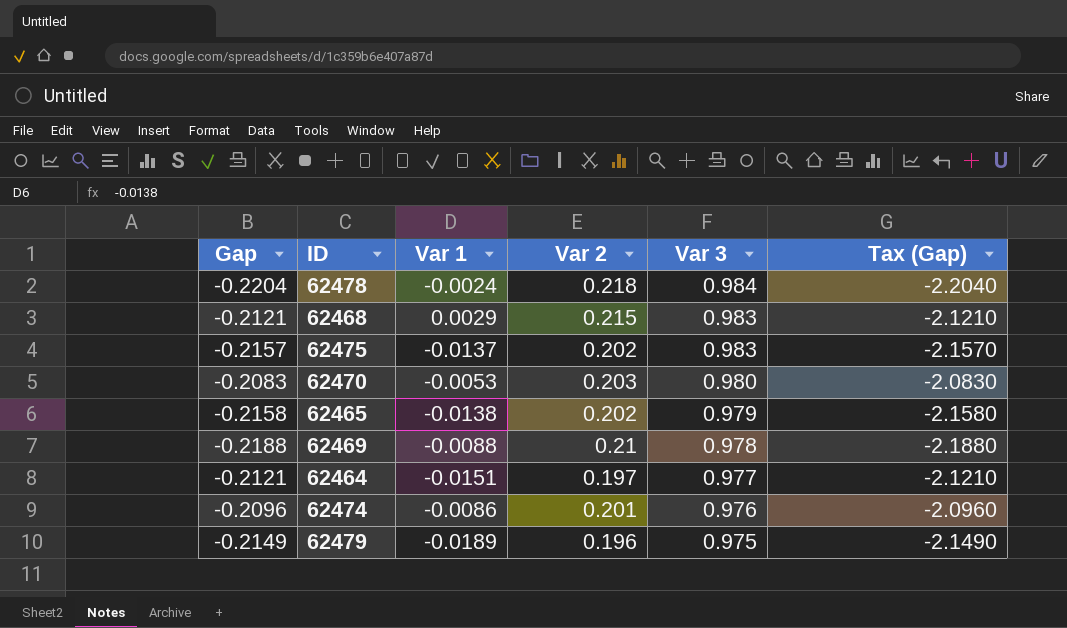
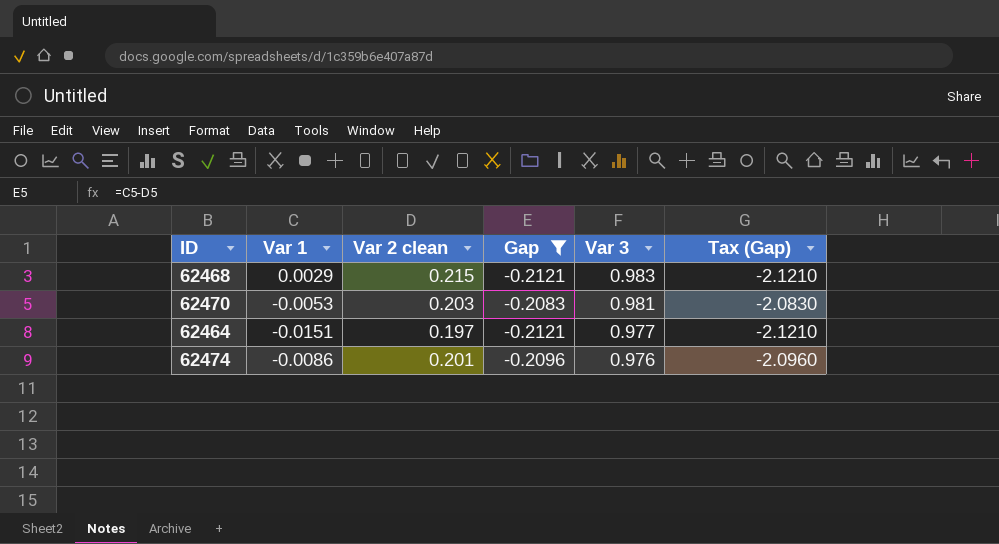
filter: none -> Gap >= -0.2121
column name: Var 2 -> Var 2 clean
column Gap | position: 1 -> 4
62470 | Var 3: 0.980 -> 0.981

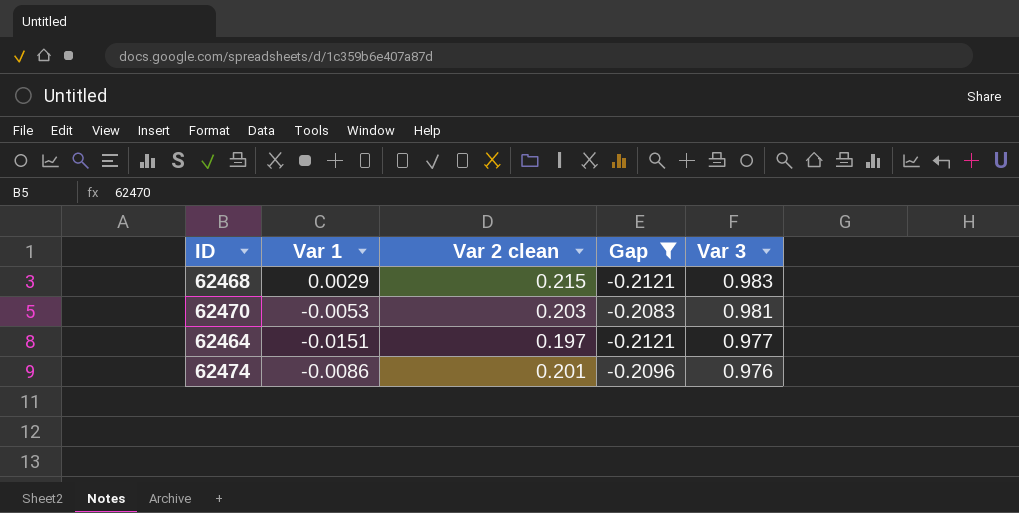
column Tax (Gap) | formula: [Gap] * 10 -> none

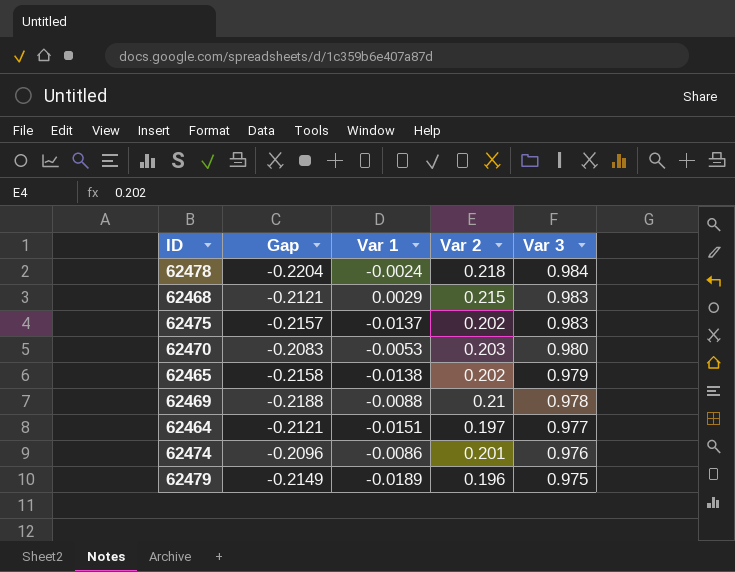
filter: Gap >= -0.2121 -> none
column Gap | position: 4 -> 2
column name: Var 2 clean -> Var 2
62470 | Var 3: 0.981 -> 0.980

